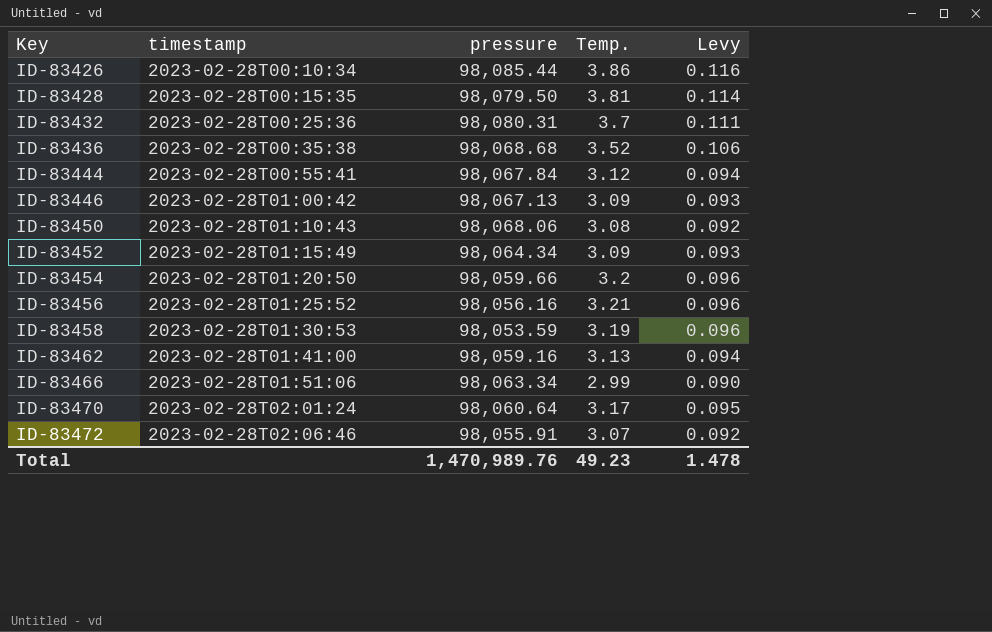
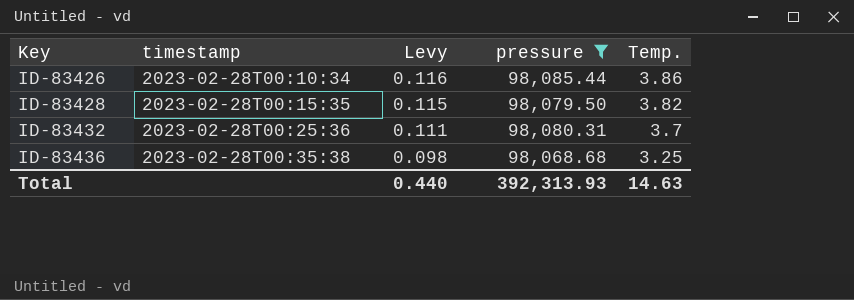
filter: none -> pressure >= 98,068.68
column Levy | position: 5 -> 3
ID-83428 | Levy: 0.114 -> 0.115
ID-83428 | Temp.: 3.81 -> 3.82
ID-83436 | Levy: 0.106 -> 0.098
ID-83436 | Temp.: 3.52 -> 3.25
Total | Levy: 1.478 -> 0.440
Total | pressure: 1,470,989.76 -> 392,313.93
Total | Temp.: 49.23 -> 14.63

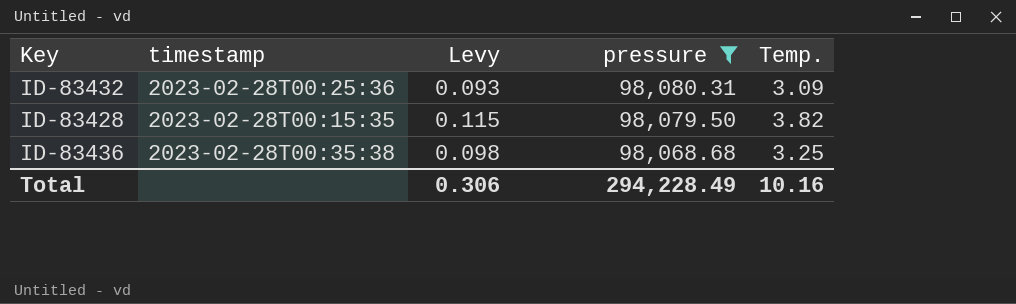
row order: Key ascending -> pressure descending
row ID-83426: 2023-02-28T00:10:34 | 0.116 | 98,085.44 | 3.86 -> none
ID-83432 | Levy: 0.111 -> 0.093
ID-83432 | Temp.: 3.7 -> 3.09
Total | Levy: 0.440 -> 0.306
Total | pressure: 392,313.93 -> 294,228.49
Total | Temp.: 14.63 -> 10.16

